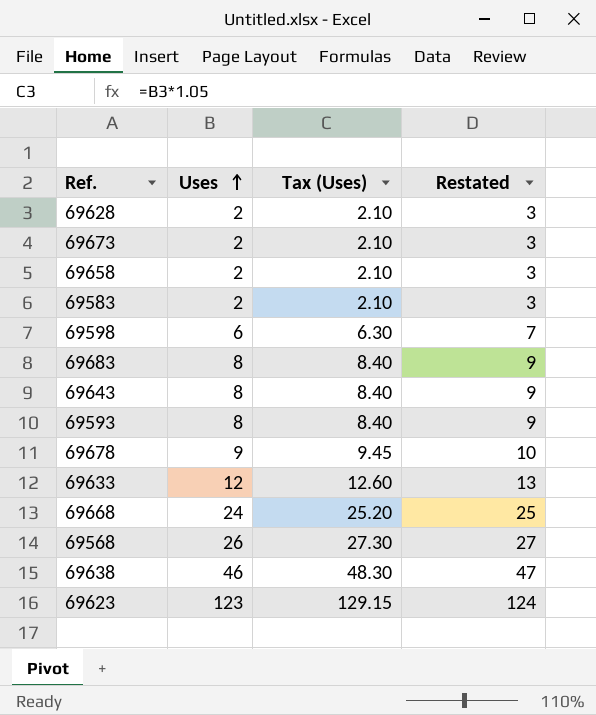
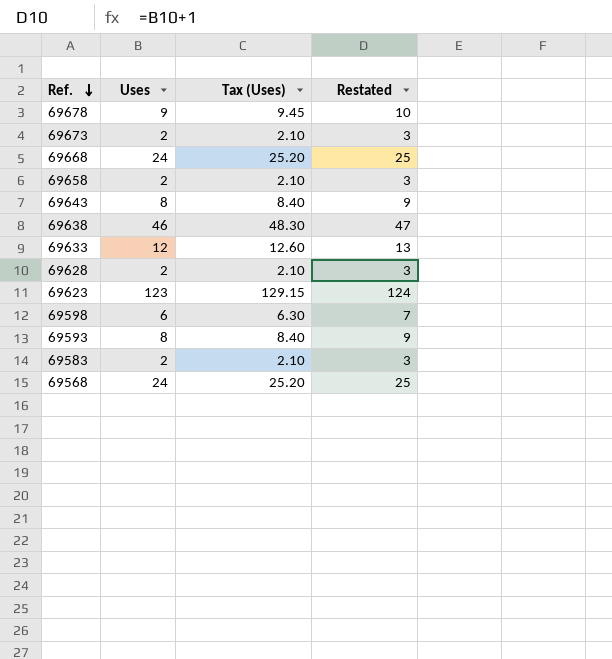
row order: Uses ascending -> Ref. descending
row 69683: 8 | 8.40 | 9 -> none
69568 | Uses: 26 -> 24
69568 | Tax (Uses): 27.30 -> 25.20
69568 | Restated: 27 -> 25

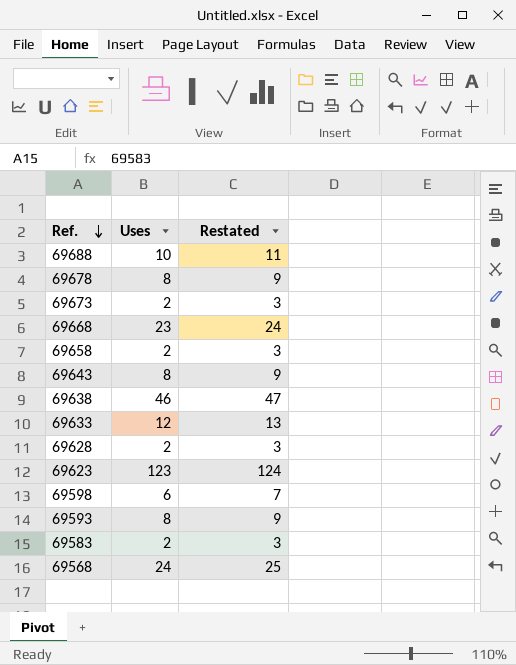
column Tax (Uses) | formula: [Uses] * 1.05 -> none
row 69688: none -> 10 | 11
69678 | Uses: 9 -> 8
69678 | Restated: 10 -> 9
69668 | Uses: 24 -> 23
69668 | Restated: 25 -> 24

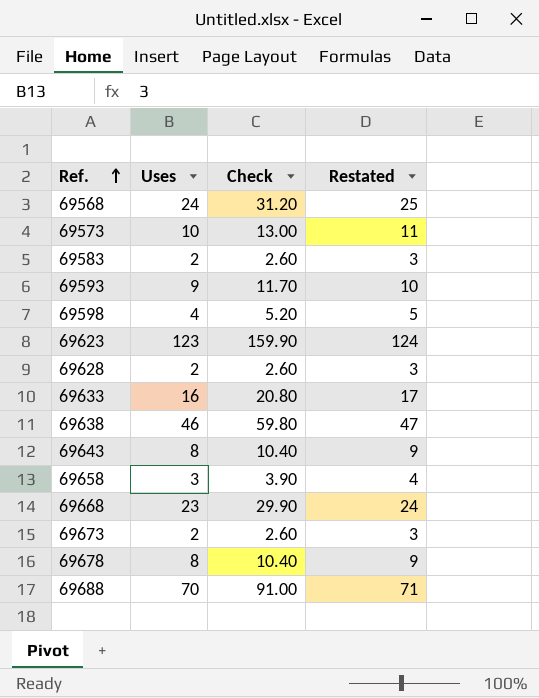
row order: Ref. descending -> Ref. ascending
column Check | formula: none -> [Uses] * 1.3
row 69573: none -> 10 | 13.00 | 11
69593 | Uses: 8 -> 9
69593 | Restated: 9 -> 10
69598 | Uses: 6 -> 4
69598 | Restated: 7 -> 5
69633 | Uses: 12 -> 16
69633 | Restated: 13 -> 17
69658 | Uses: 2 -> 3
69658 | Restated: 3 -> 4
69688 | Uses: 10 -> 70
69688 | Restated: 11 -> 71

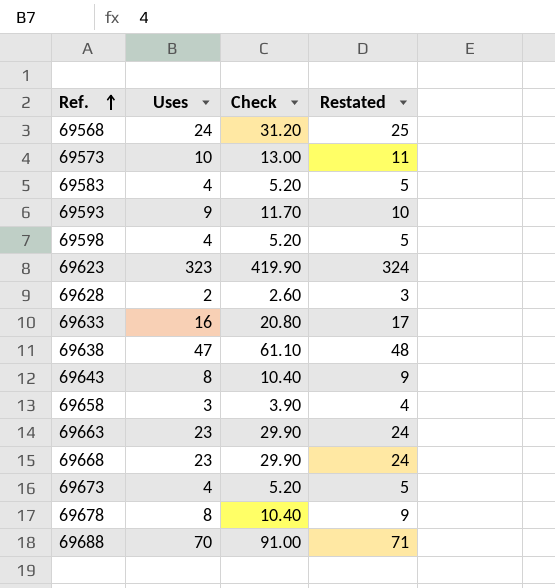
69583 | Uses: 2 -> 4
69583 | Check: 2.60 -> 5.20
69583 | Restated: 3 -> 5
69623 | Uses: 123 -> 323
69623 | Check: 159.90 -> 419.90
69623 | Restated: 124 -> 324
69638 | Uses: 46 -> 47
69638 | Check: 59.80 -> 61.10
69638 | Restated: 47 -> 48
row 69663: none -> 23 | 29.90 | 24
69673 | Uses: 2 -> 4
69673 | Check: 2.60 -> 5.20
69673 | Restated: 3 -> 5

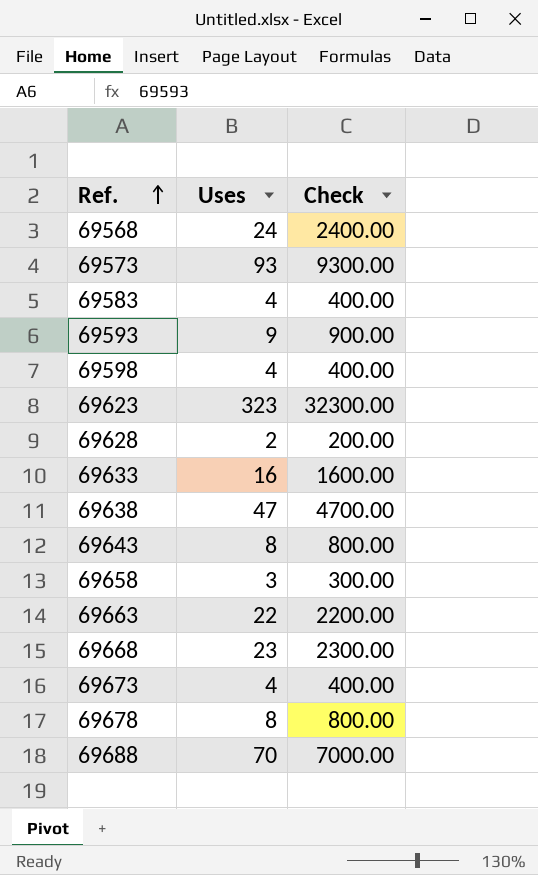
column Restated | formula: [Uses] + 1 -> none
column Check | formula: [Uses] * 1.3 -> [Uses] * 100
69573 | Uses: 10 -> 93
69663 | Uses: 23 -> 22

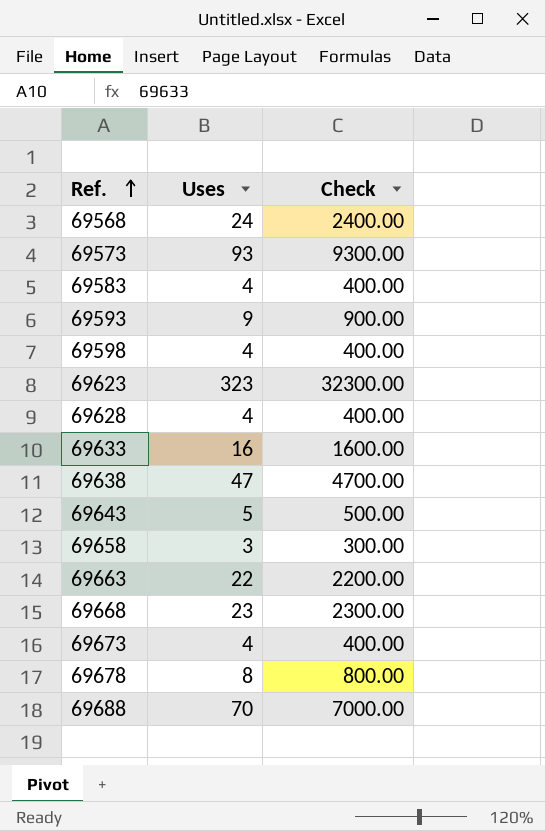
69628 | Uses: 2 -> 4
69628 | Check: 200.00 -> 400.00
69643 | Uses: 8 -> 5
69643 | Check: 800.00 -> 500.00

